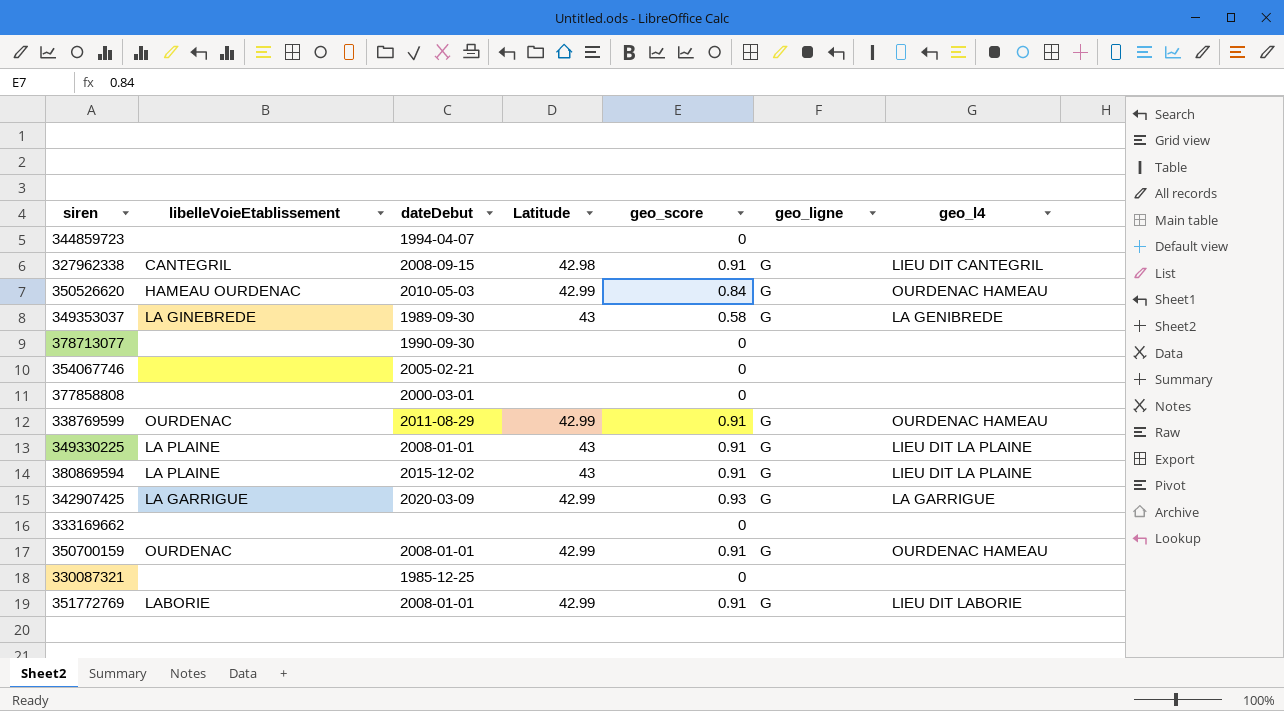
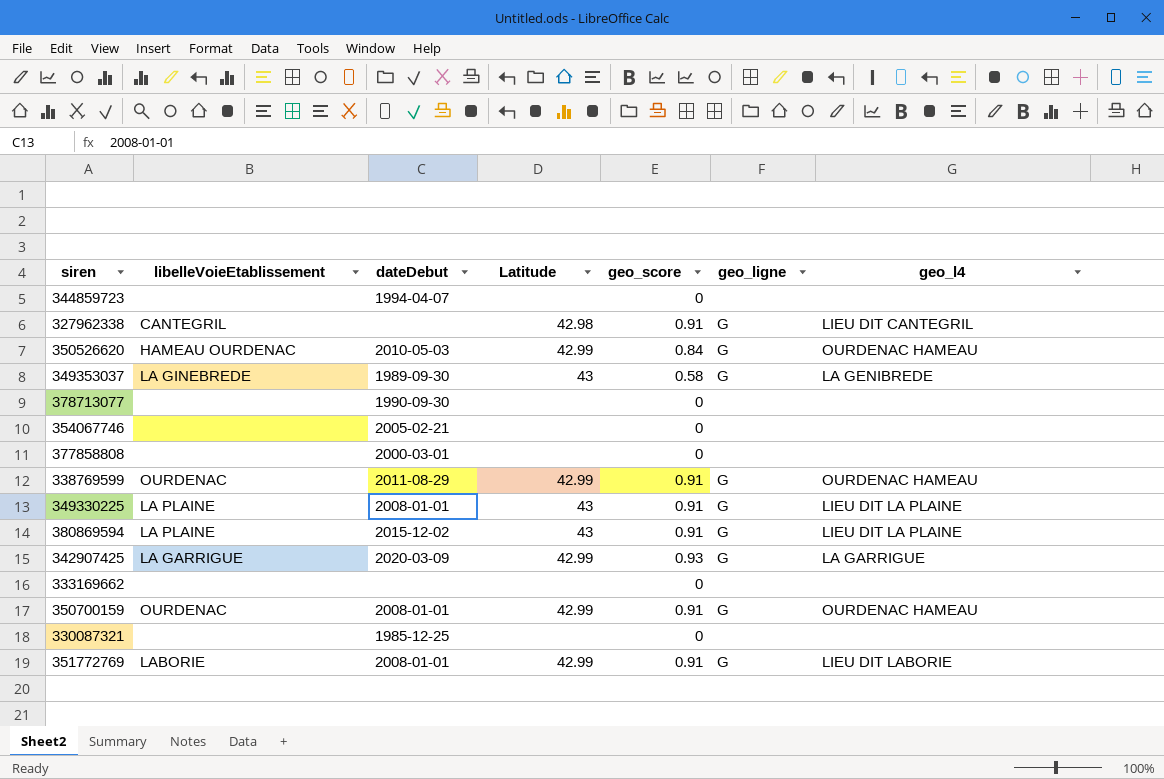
327962338 | dateDebut: 2008-09-15 -> none

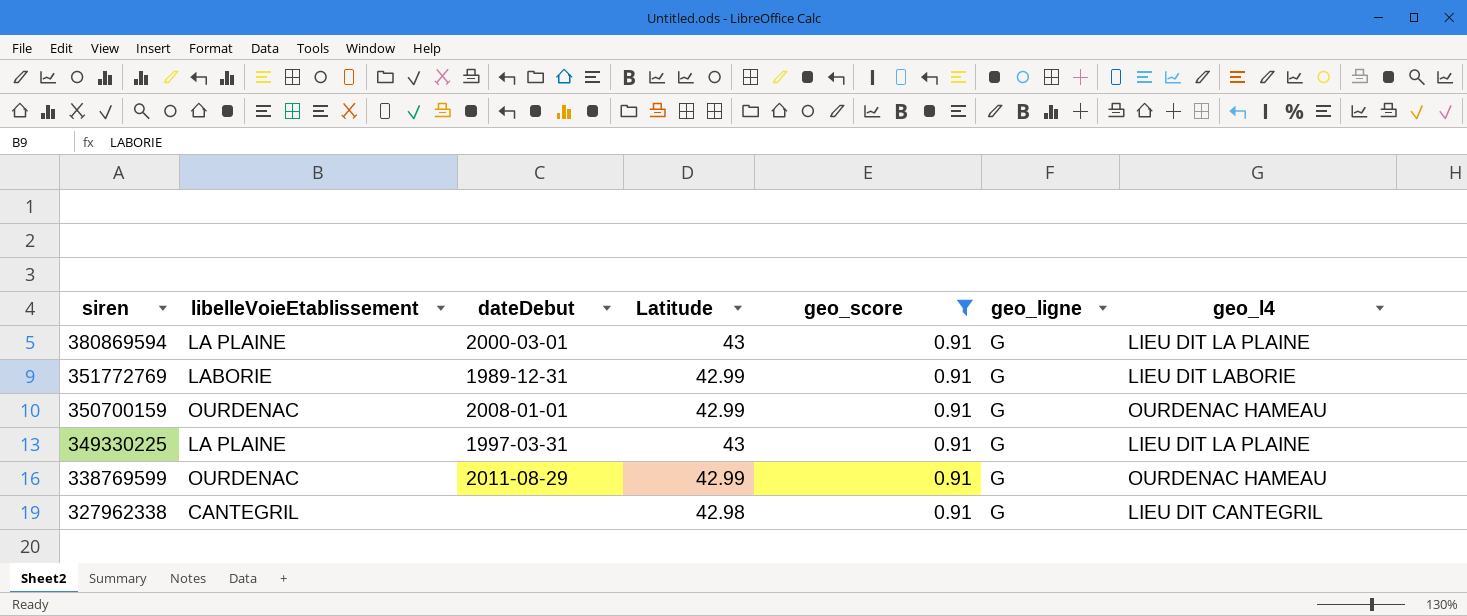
filter: none -> geo_score = 0.91
row order: none -> siren descending
380869594 | dateDebut: 2015-12-02 -> 2000-03-01
351772769 | dateDebut: 2008-01-01 -> 1989-12-31
349330225 | dateDebut: 2008-01-01 -> 1997-03-31

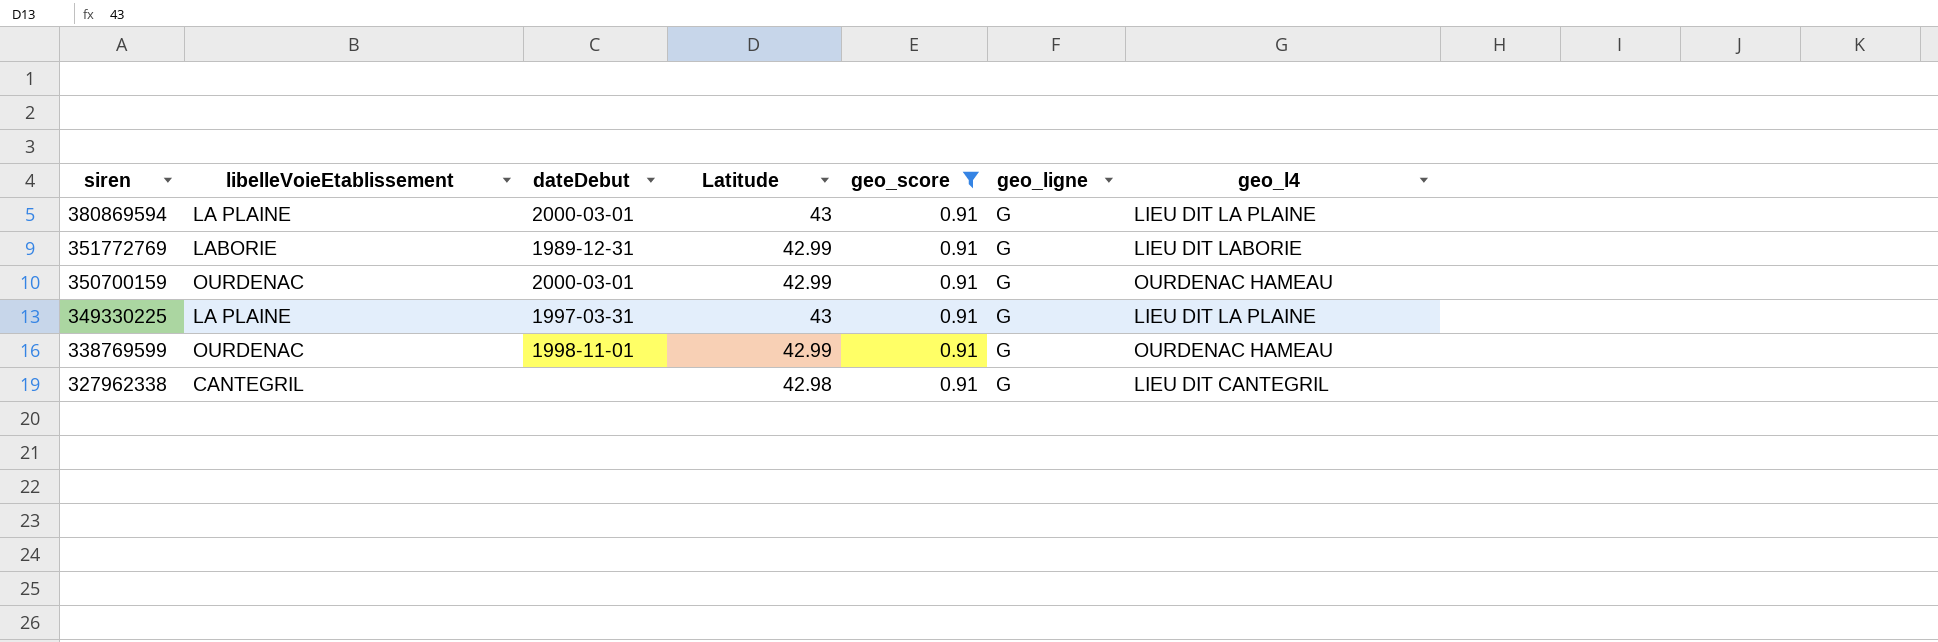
350700159 | dateDebut: 2008-01-01 -> 2000-03-01
338769599 | dateDebut: 2011-08-29 -> 1998-11-01

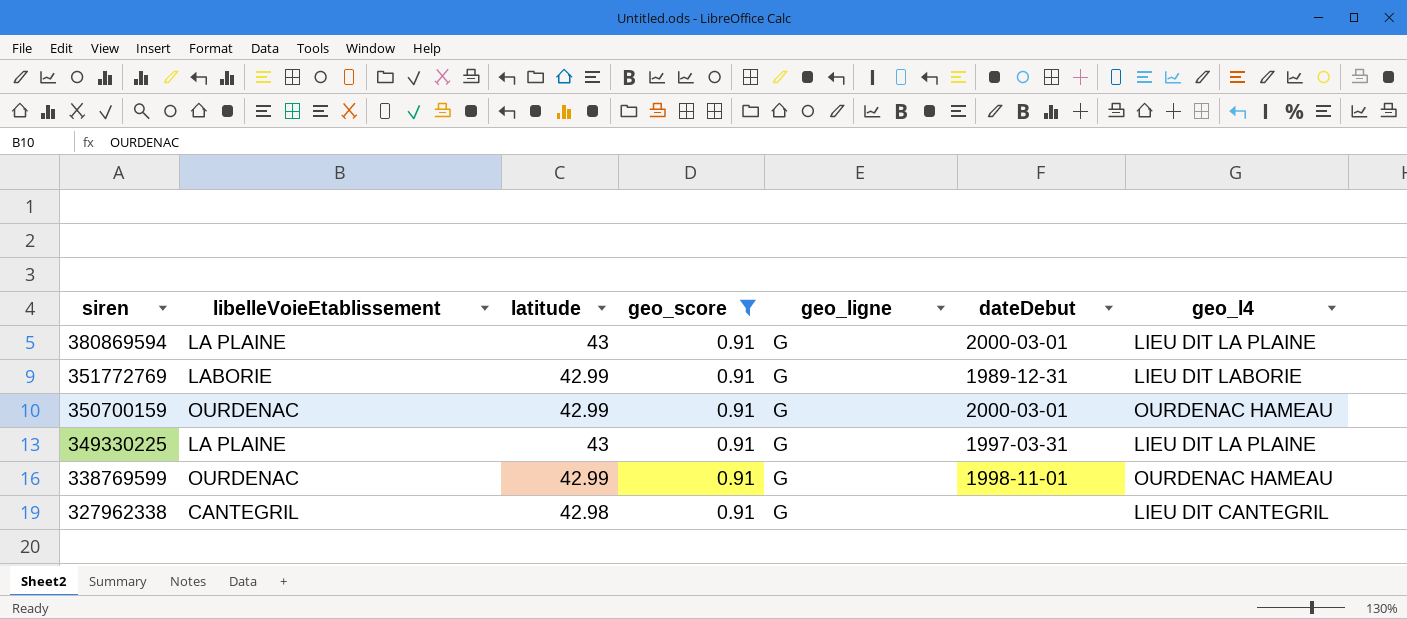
column name: Latitude -> latitude
column dateDebut | position: 3 -> 6

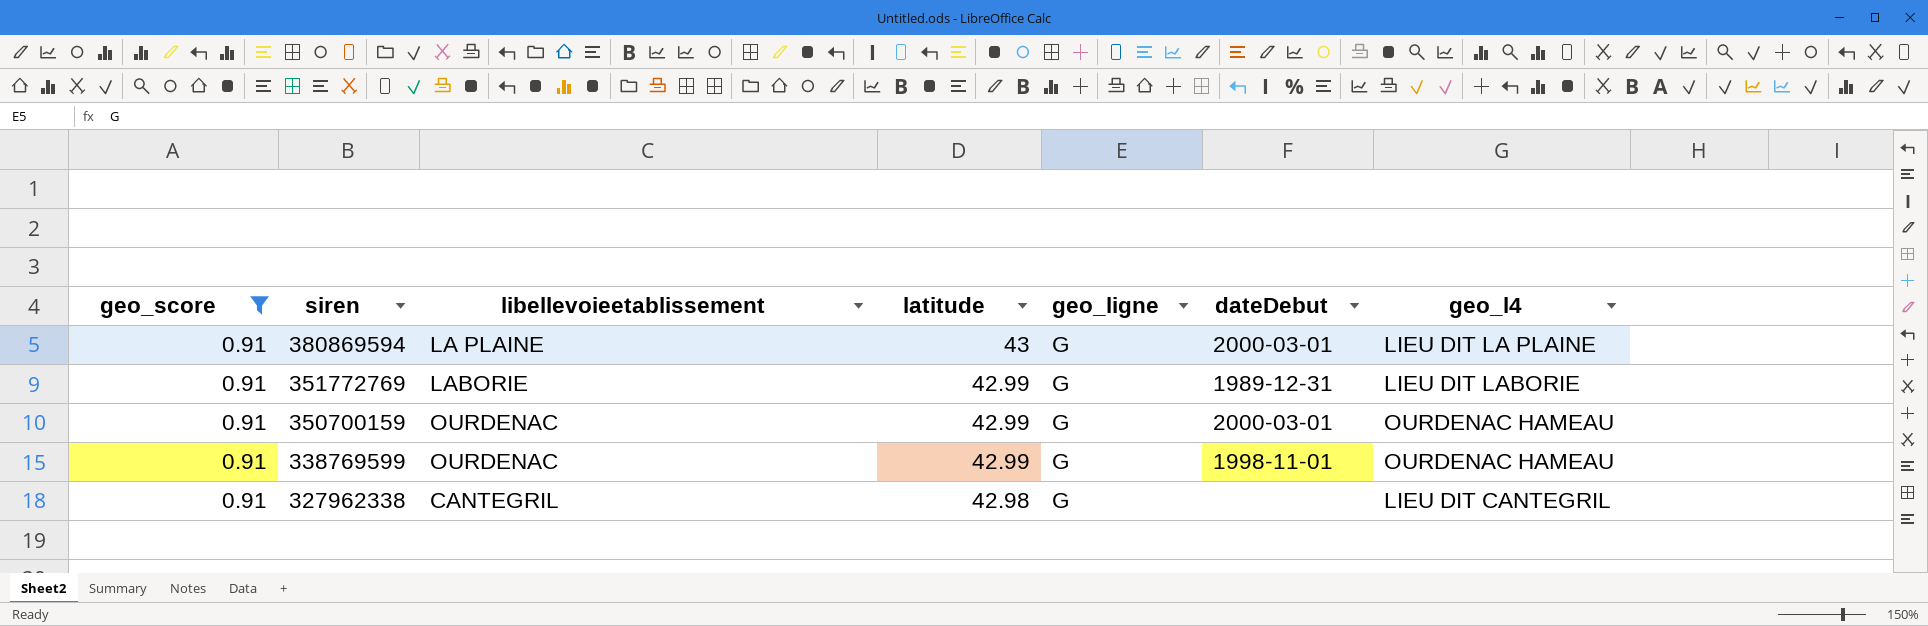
column geo_score | position: 4 -> 1
column name: libelleVoieEtablissement -> libellevoieetablissement
row 349330225: LA PLAINE | 43 | 0.91 | G | 1997-03-31 | LIEU DIT LA PLAINE -> none

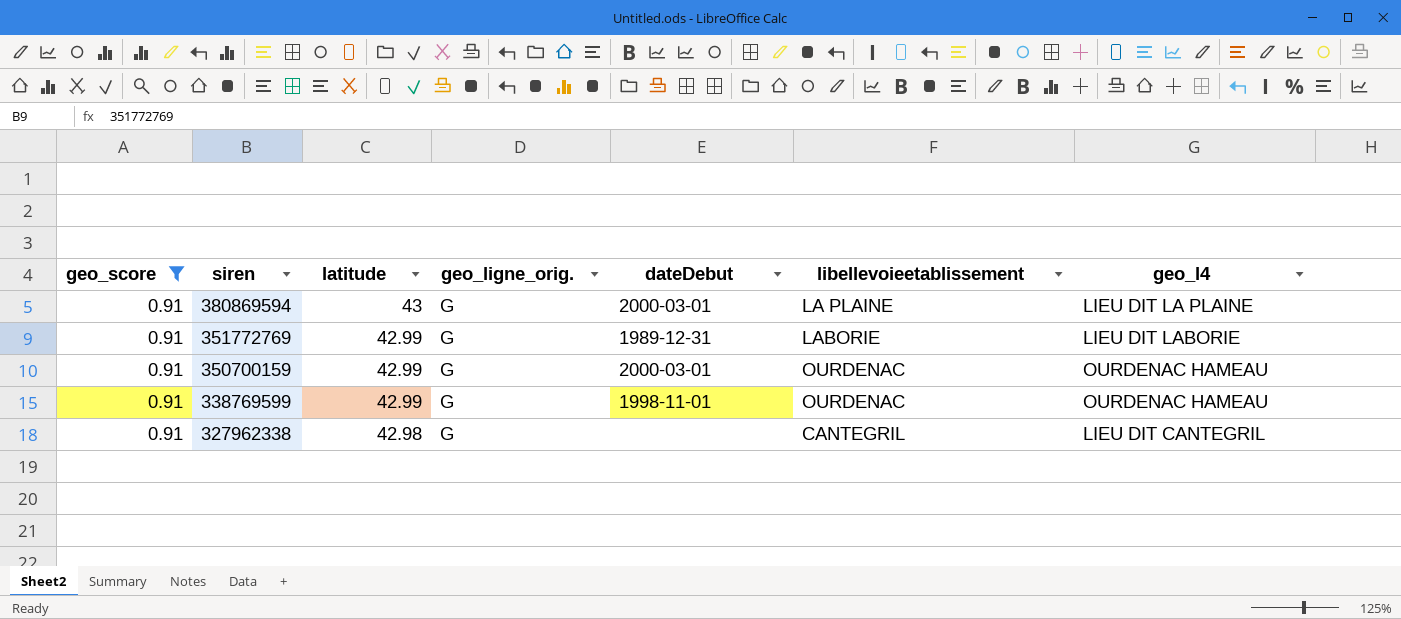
column name: geo_ligne -> geo_ligne_orig.
column libellevoieetablissement | position: 3 -> 6

